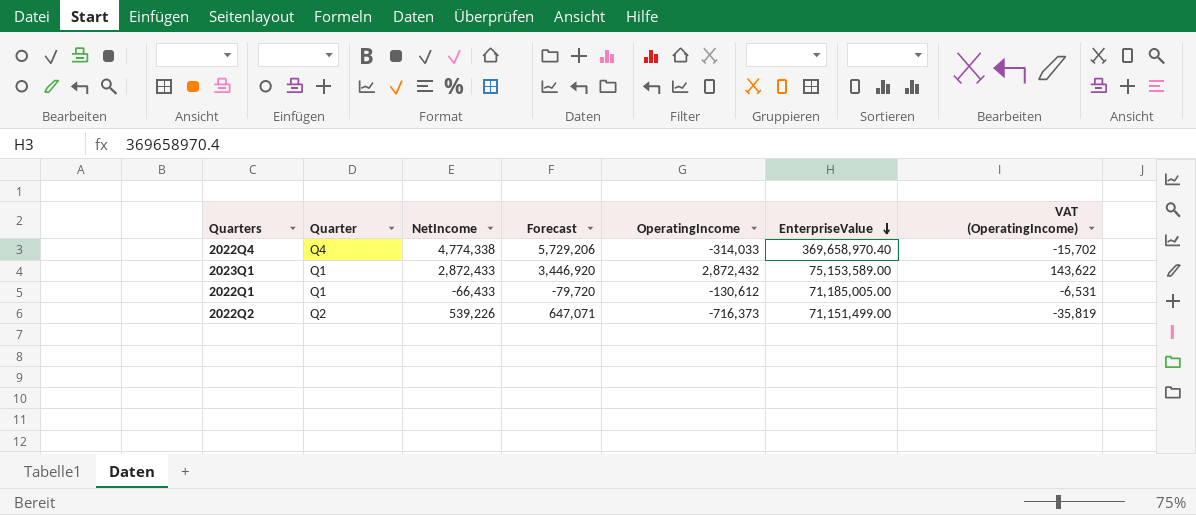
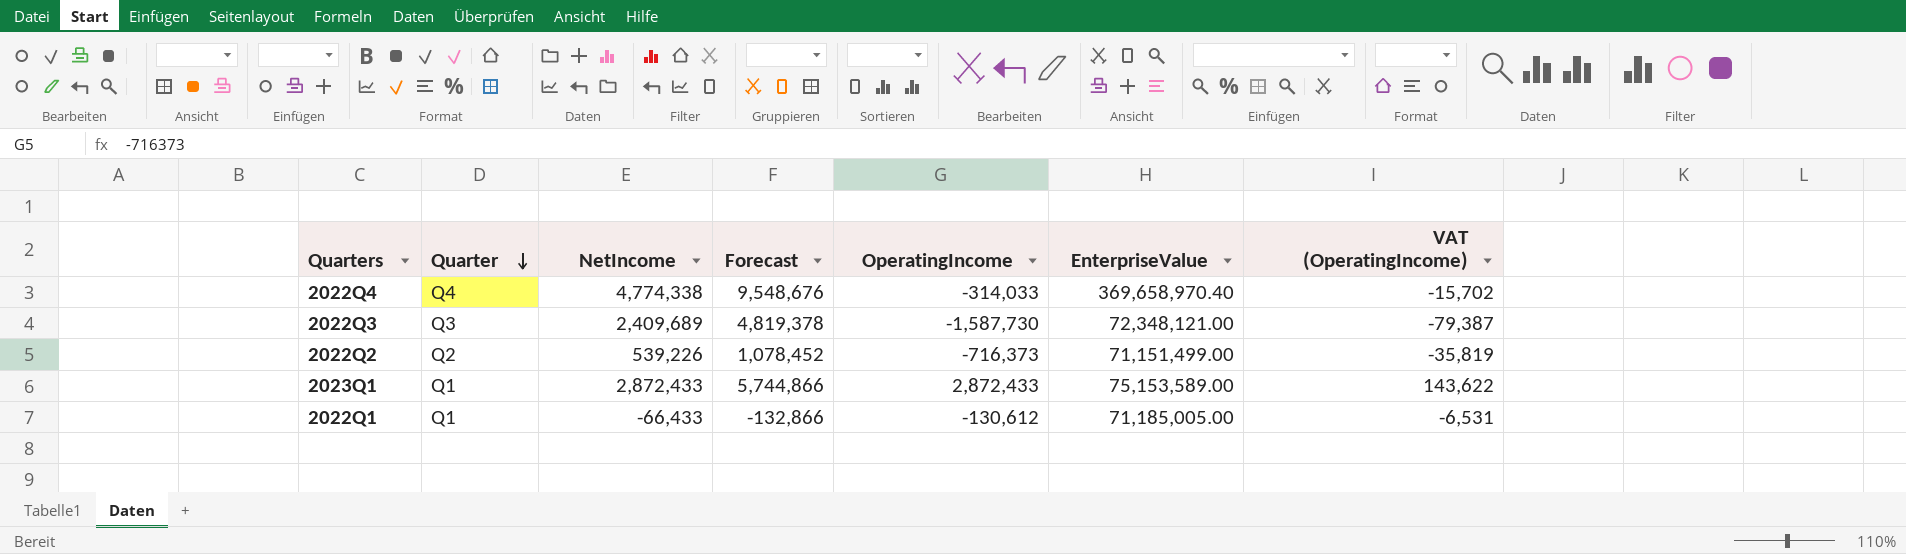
row order: EnterpriseValue descending -> Quarter descending
column Forecast | formula: [NetIncome] * 1.2 -> [NetIncome] * 2
row 2022Q3: none -> Q3 | 2,409,689 | 4,819,378 | -1,587,730 | 72,348,121.00 | -79,387
2023Q1 | OperatingIncome: 2,872,432 -> 2,872,433

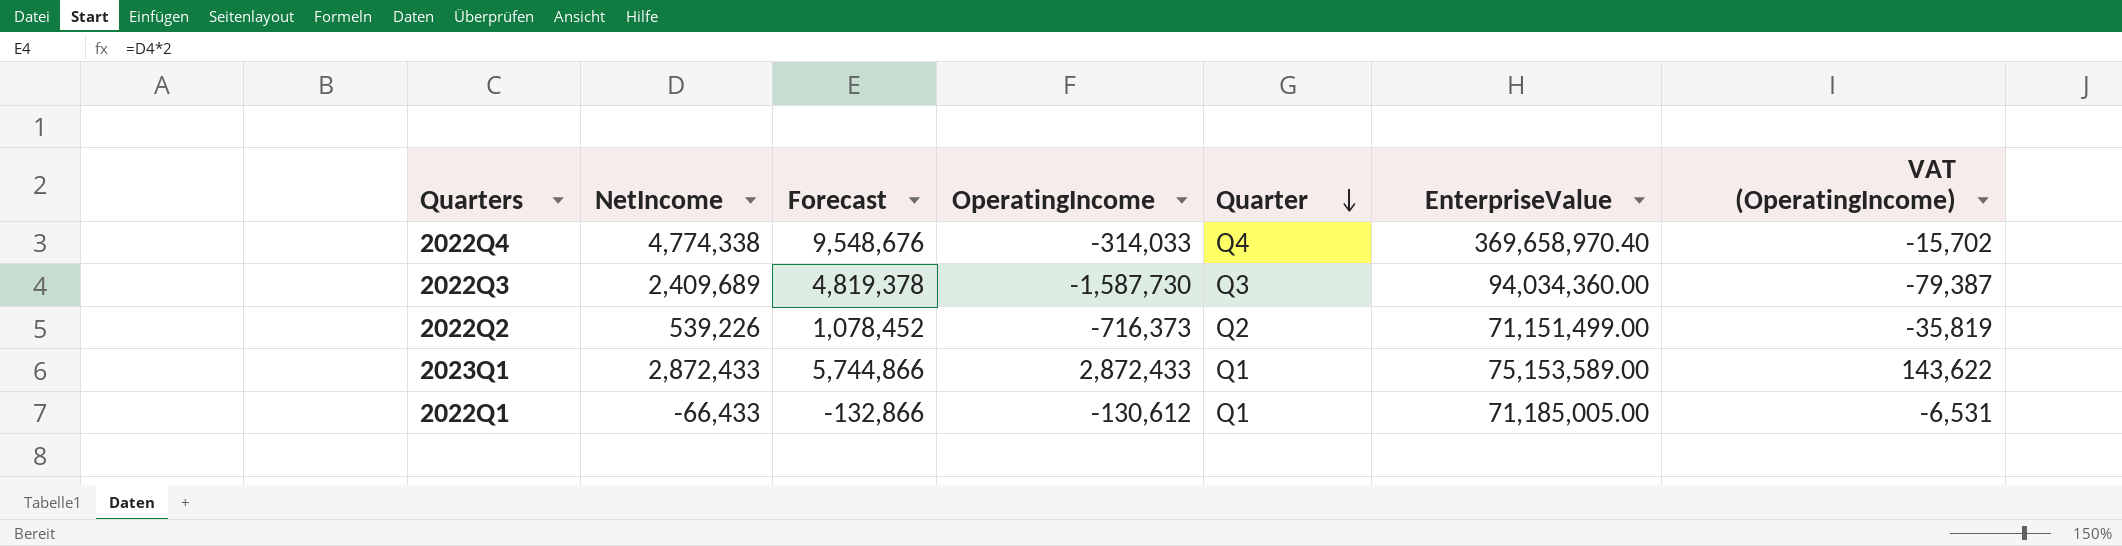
column Quarter | position: 2 -> 5
2022Q3 | EnterpriseValue: 72,348,121.00 -> 94,034,360.00

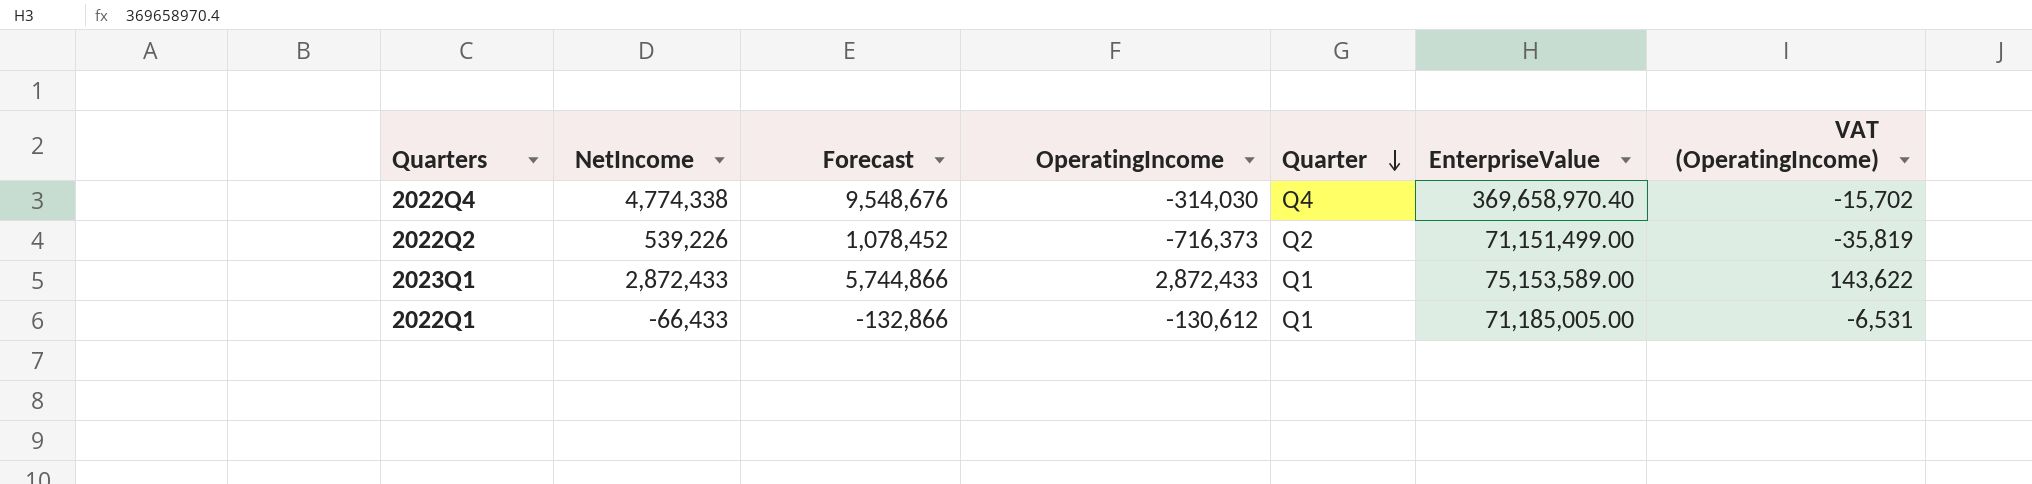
row 2022Q3: 2,409,689 | 4,819,378 | -1,587,730 | Q3 | 94,034,360.00 | -79,387 -> none
2022Q4 | OperatingIncome: -314,033 -> -314,030

